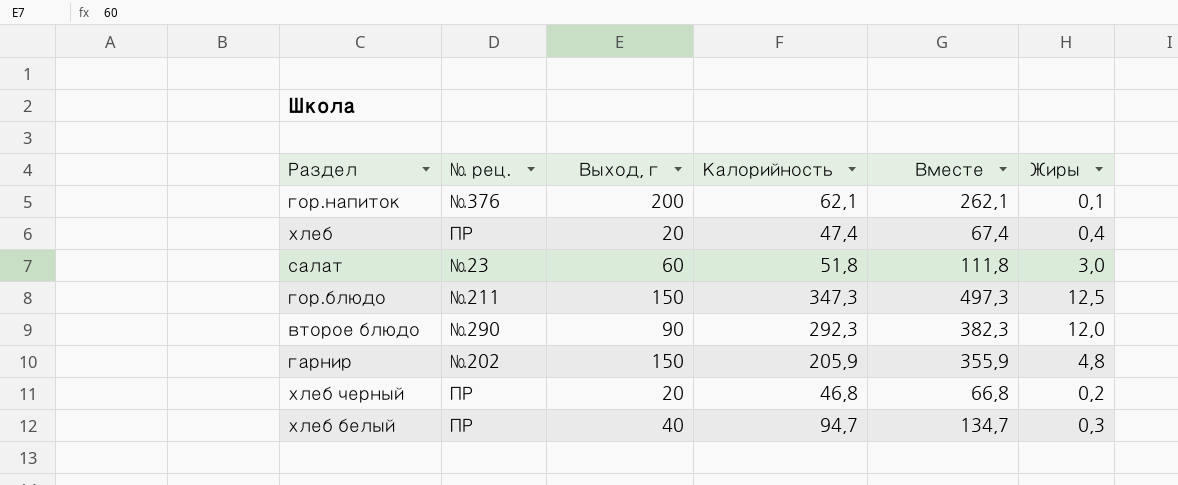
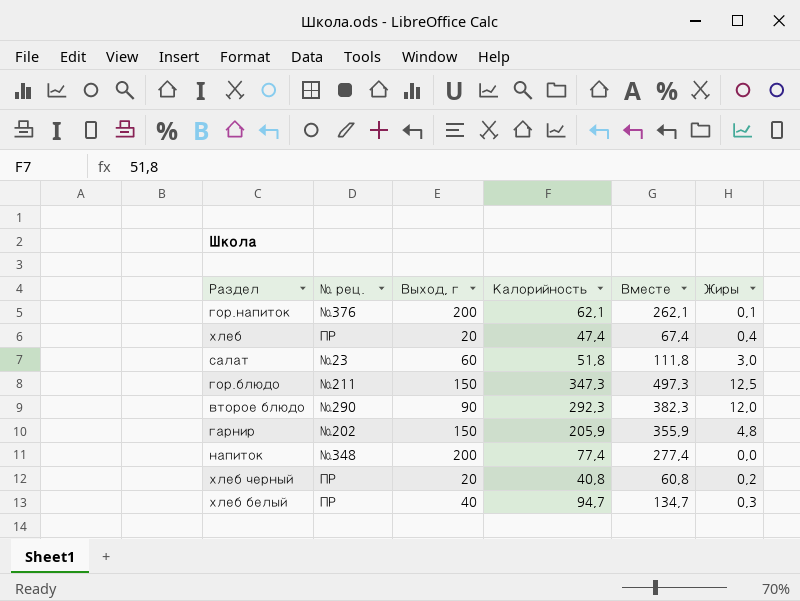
row напиток: none -> №348 | 200 | 77,4 | 277,4 | 0,0
хлеб черный | Калорийность: 46,8 -> 40,8
хлеб черный | Вместе: 66,8 -> 60,8

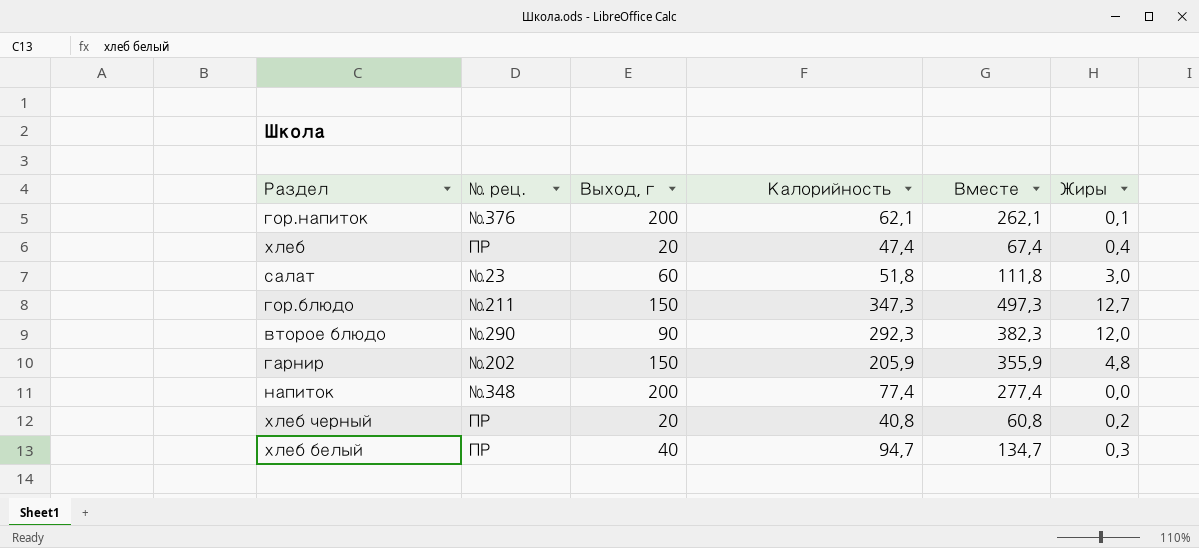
гор.блюдо | Жиры: 12,5 -> 12,7

